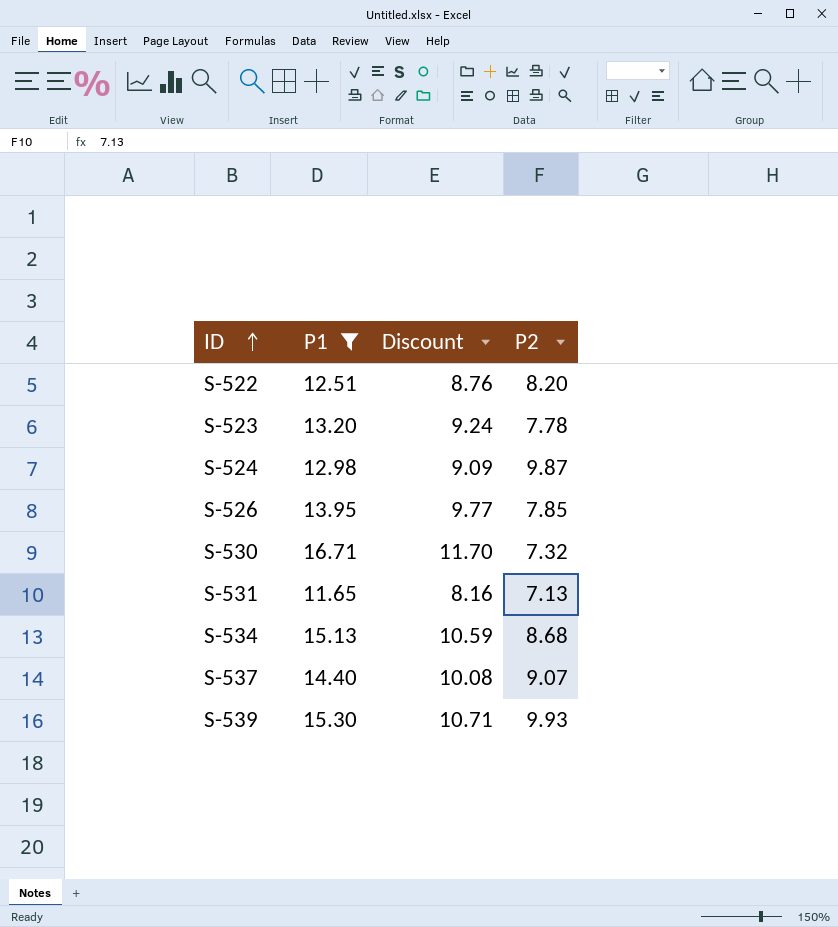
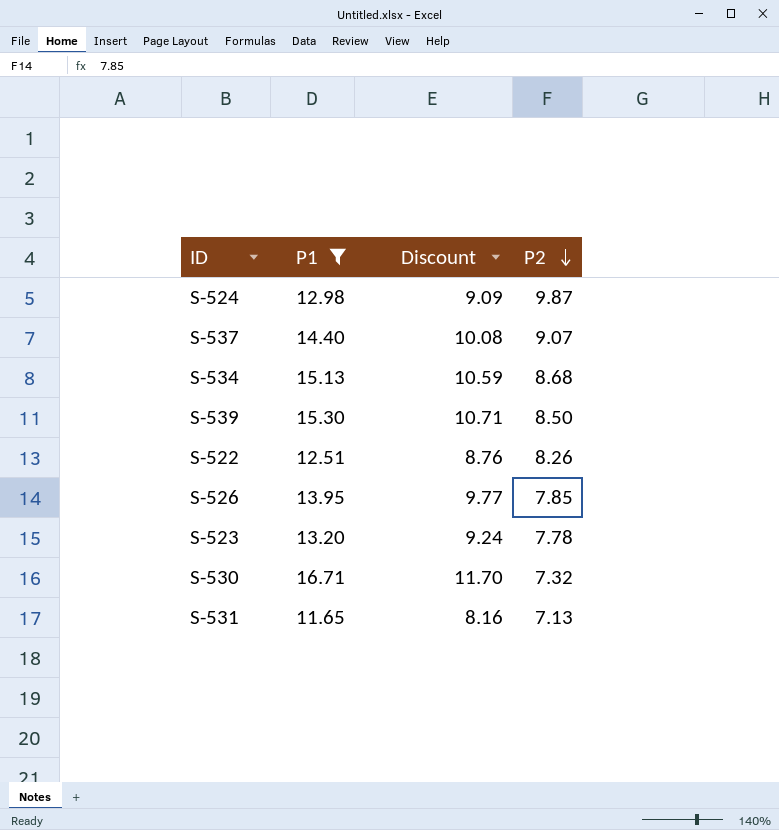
row order: ID ascending -> P2 descending
S-539 | P2: 9.93 -> 8.50
S-522 | P2: 8.20 -> 8.26

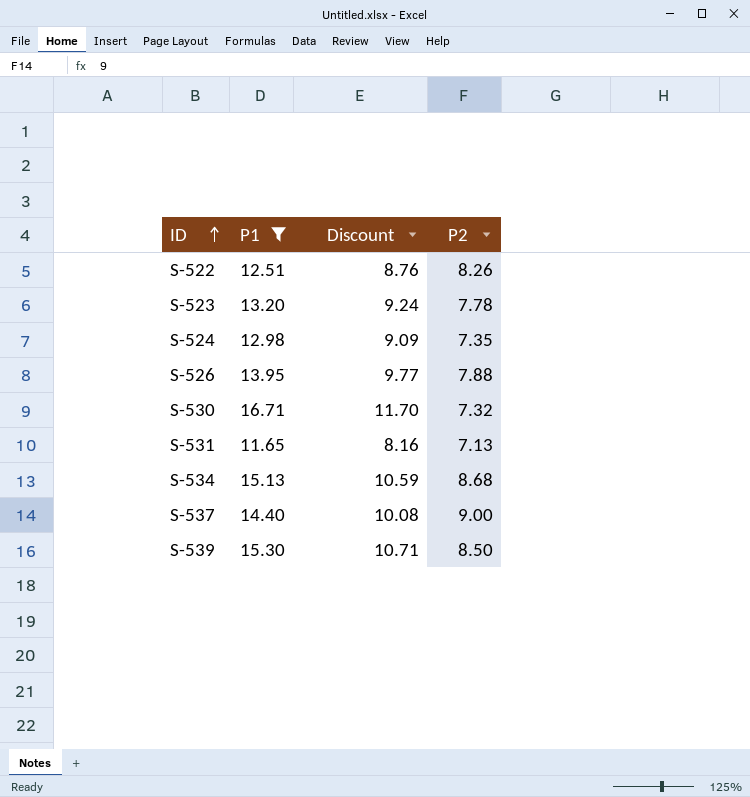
row order: P2 descending -> ID ascending
S-524 | P2: 9.87 -> 7.35
S-526 | P2: 7.85 -> 7.88
S-537 | P2: 9.07 -> 9.00

